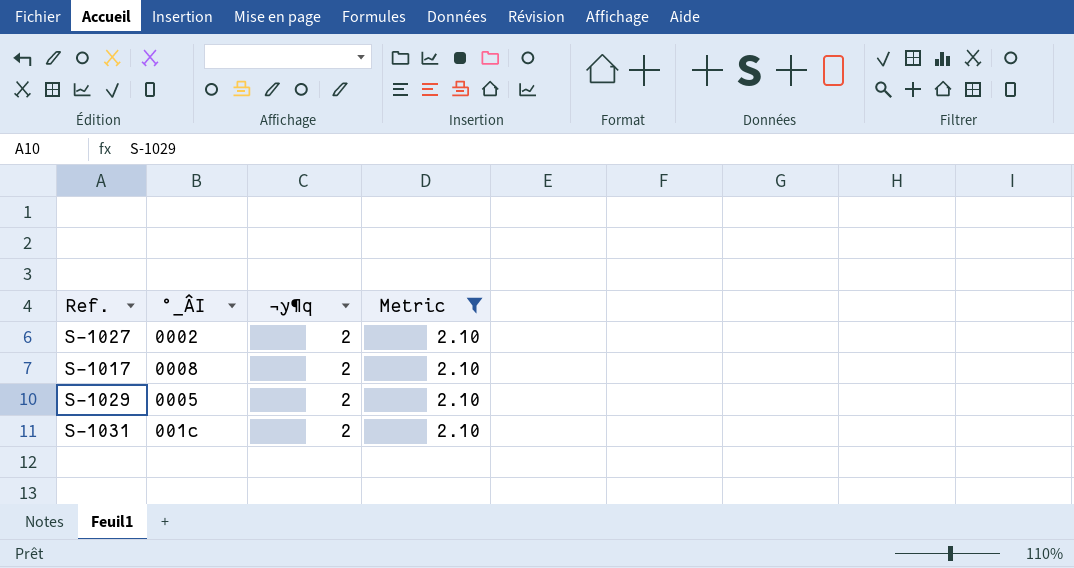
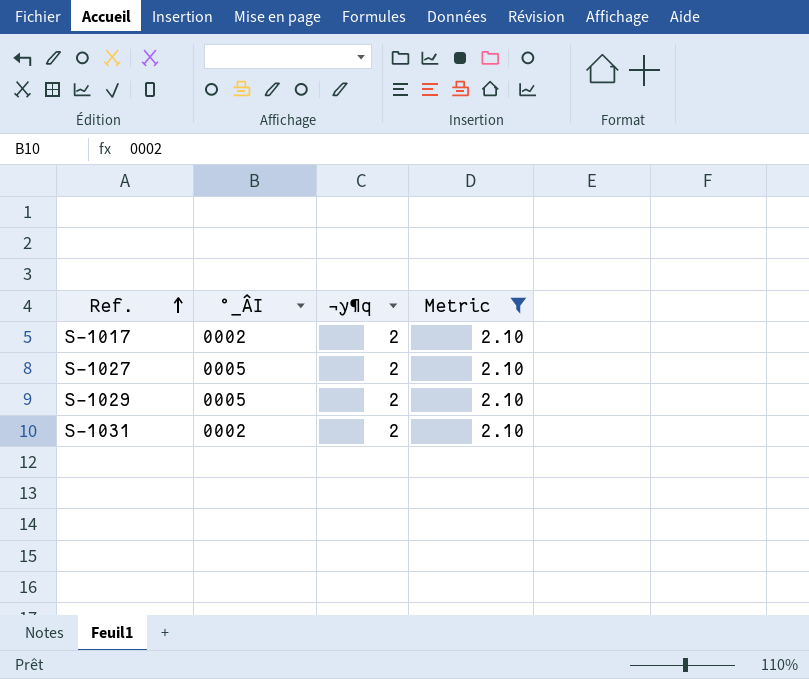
row order: none -> Ref. ascending
S-1017 | °_ÂI: 0008 -> 0002
S-1027 | °_ÂI: 0002 -> 0005
S-1031 | °_ÂI: 001c -> 0002

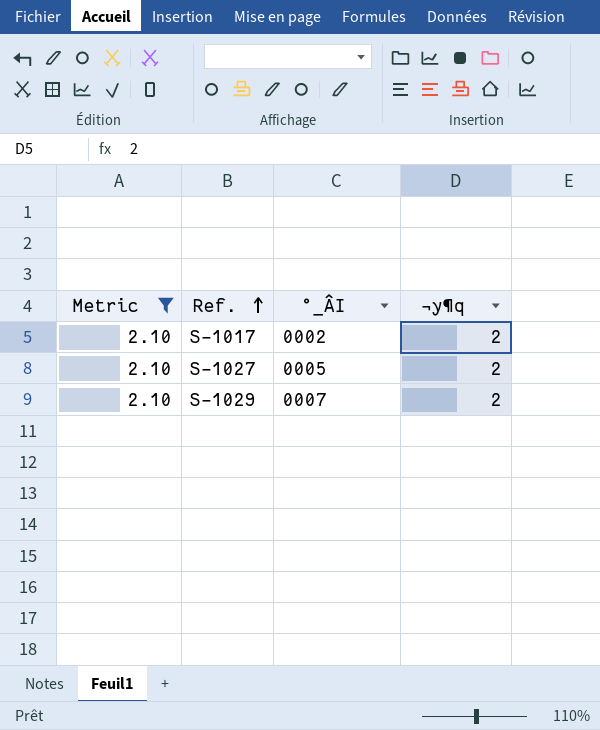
column Metric | position: 4 -> 1
row S-1031: 0002 | 2 | 2.10 -> none
S-1029 | °_ÂI: 0005 -> 0007

